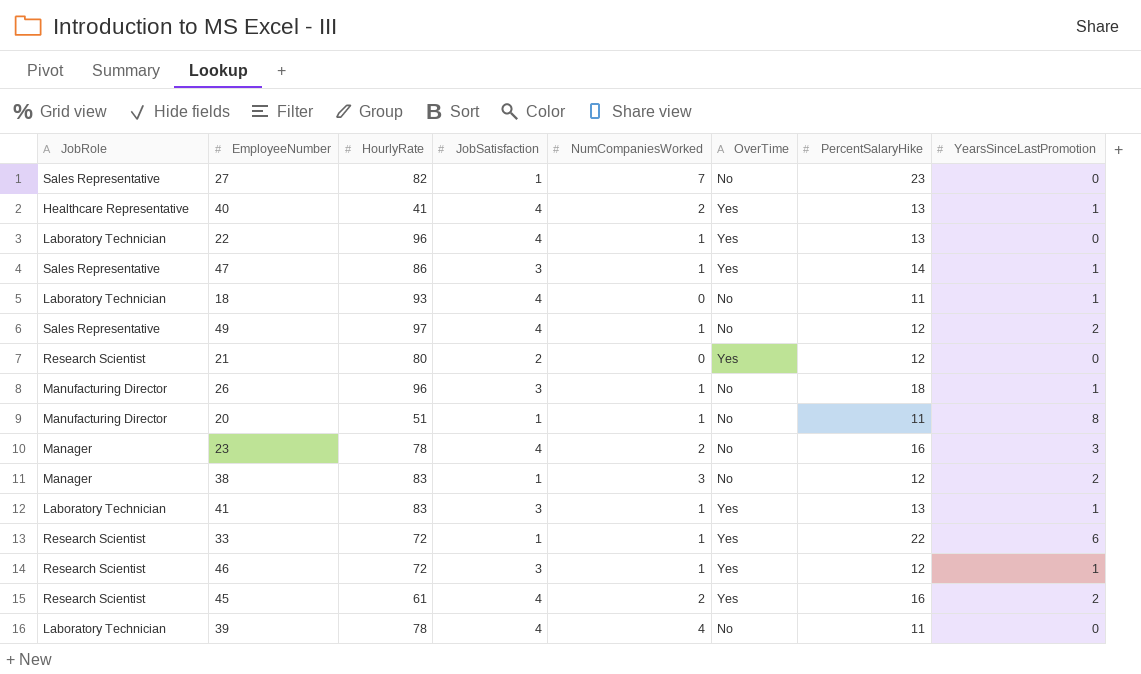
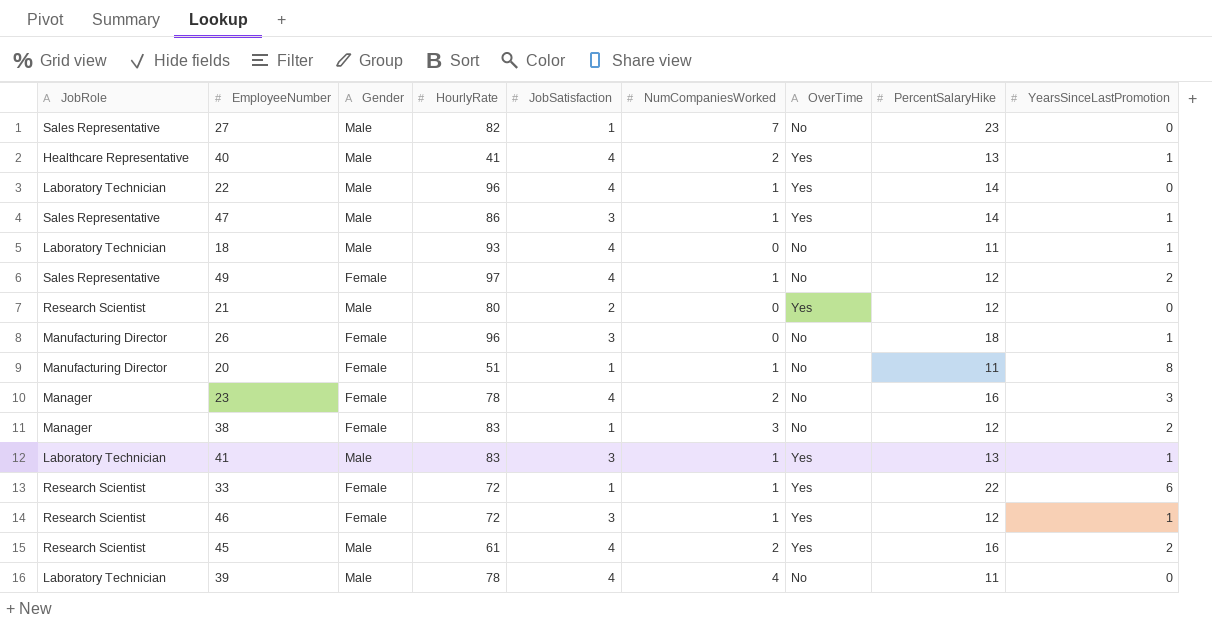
column Gender | position: none -> 3
22 | PercentSalaryHike: 13 -> 14
26 | NumCompaniesWorked: 1 -> 0

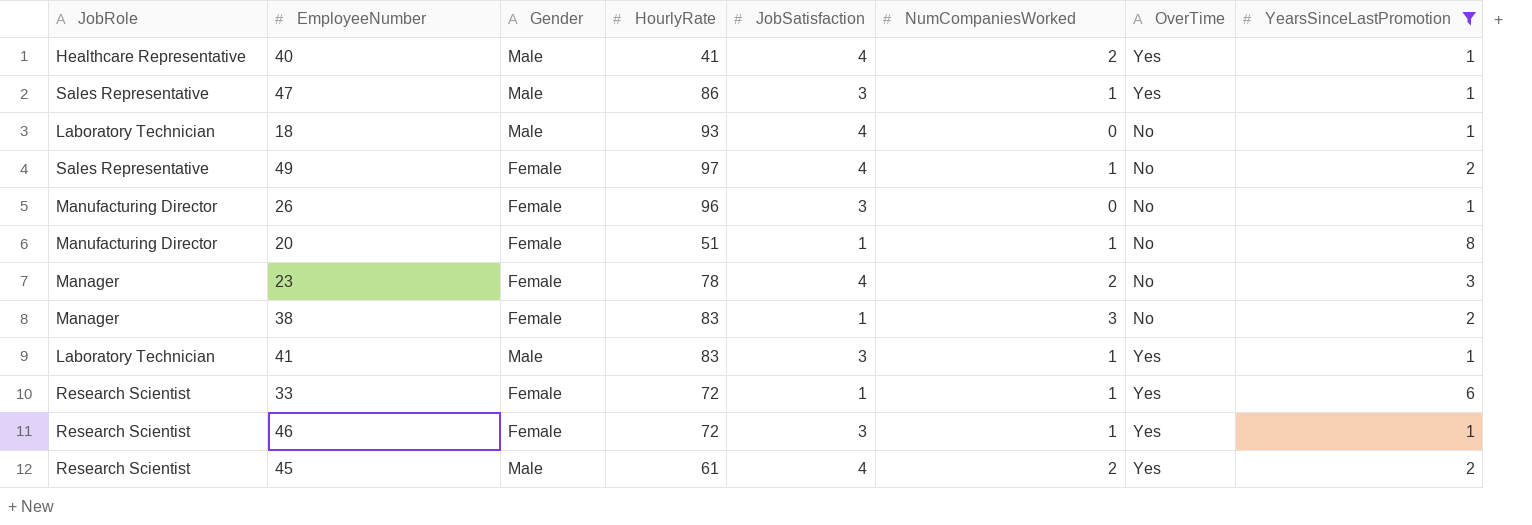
filter: none -> YearsSinceLastPromotion != 0
column PercentSalaryHike | position: 8 -> none

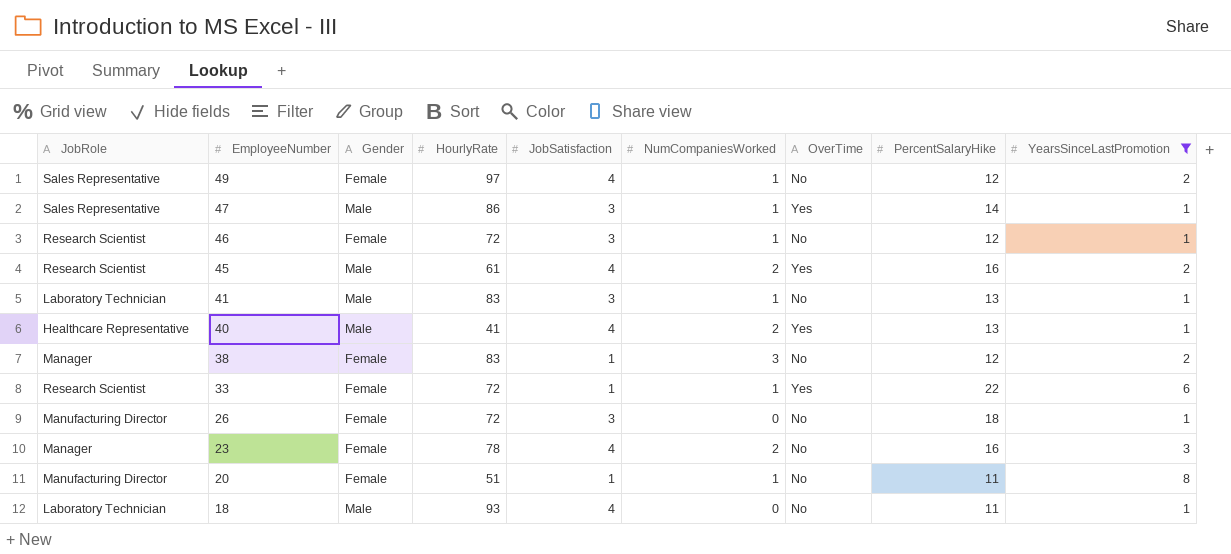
row order: none -> EmployeeNumber descending
column PercentSalaryHike | position: none -> 8
46 | OverTime: Yes -> No
41 | OverTime: Yes -> No
26 | HourlyRate: 96 -> 72

